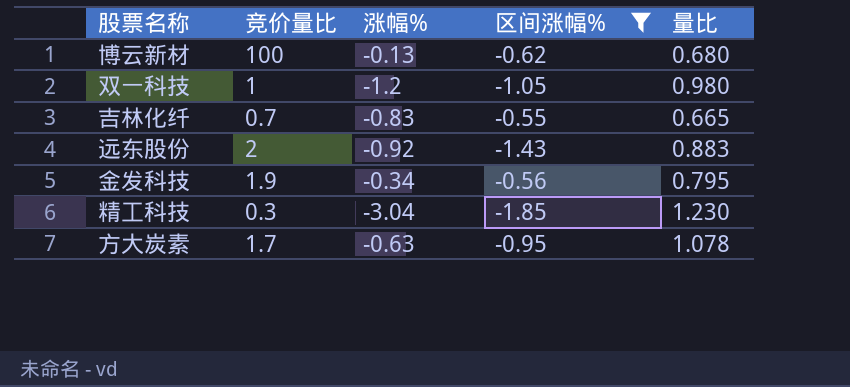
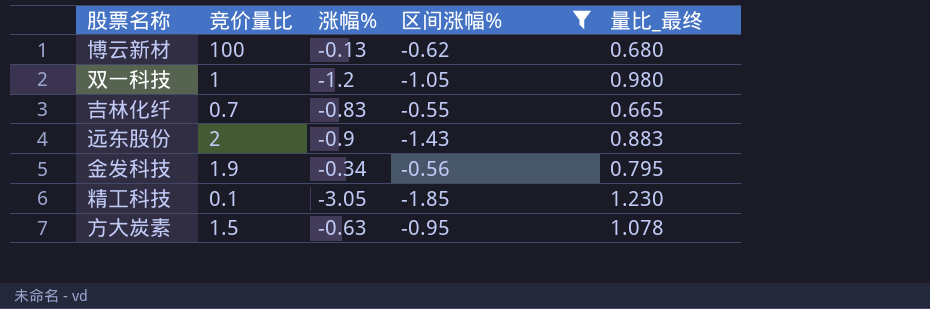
column name: 量比 -> 量比_最终
远东股份 | 涨幅%: -0.92 -> -0.9
精工科技 | 竞价量比: 0.3 -> 0.1
精工科技 | 涨幅%: -3.04 -> -3.05
方大炭素 | 竞价量比: 1.7 -> 1.5

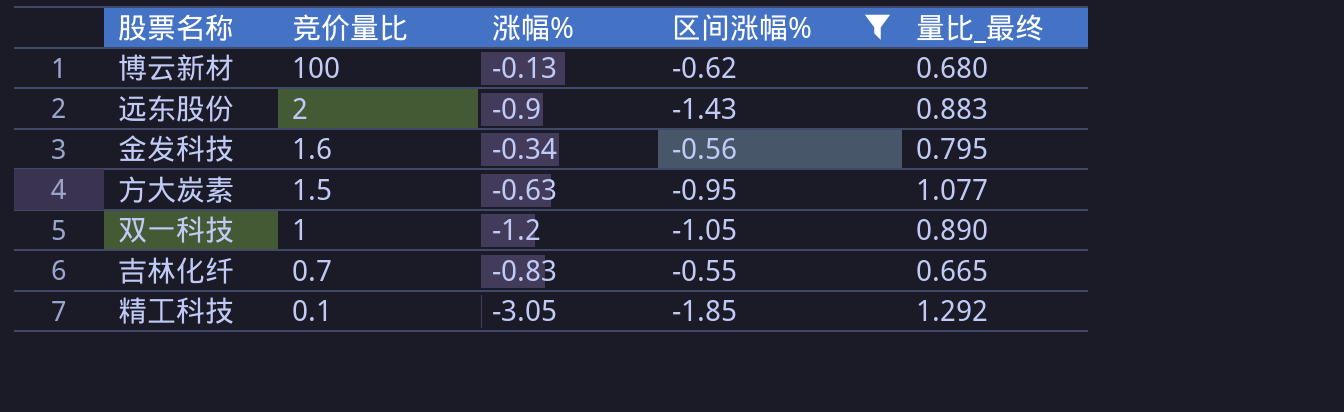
row order: none -> 竞价量比 descending
金发科技 | 竞价量比: 1.9 -> 1.6
方大炭素 | 量比_最终: 1.078 -> 1.077
双一科技 | 量比_最终: 0.980 -> 0.890
精工科技 | 量比_最终: 1.230 -> 1.292

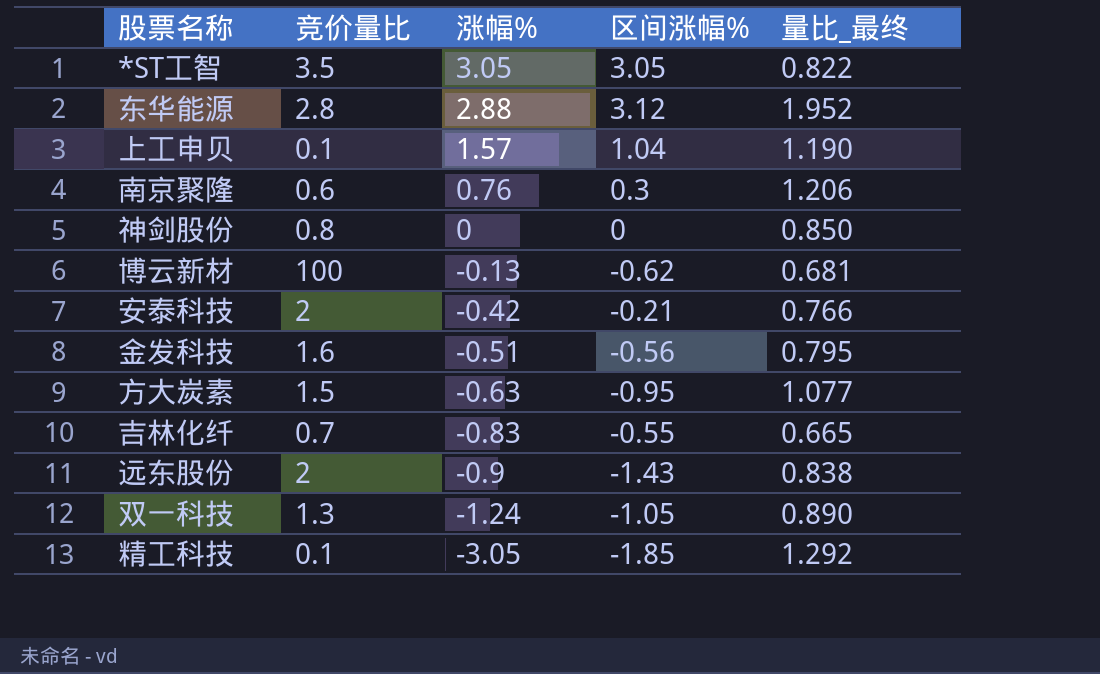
filter: 区间涨幅% <= -0.55 -> none
row order: 竞价量比 descending -> 涨幅% descending
博云新材 | 量比_最终: 0.680 -> 0.681
金发科技 | 涨幅%: -0.34 -> -0.51
远东股份 | 量比_最终: 0.883 -> 0.838
双一科技 | 竞价量比: 1 -> 1.3
双一科技 | 涨幅%: -1.2 -> -1.24

